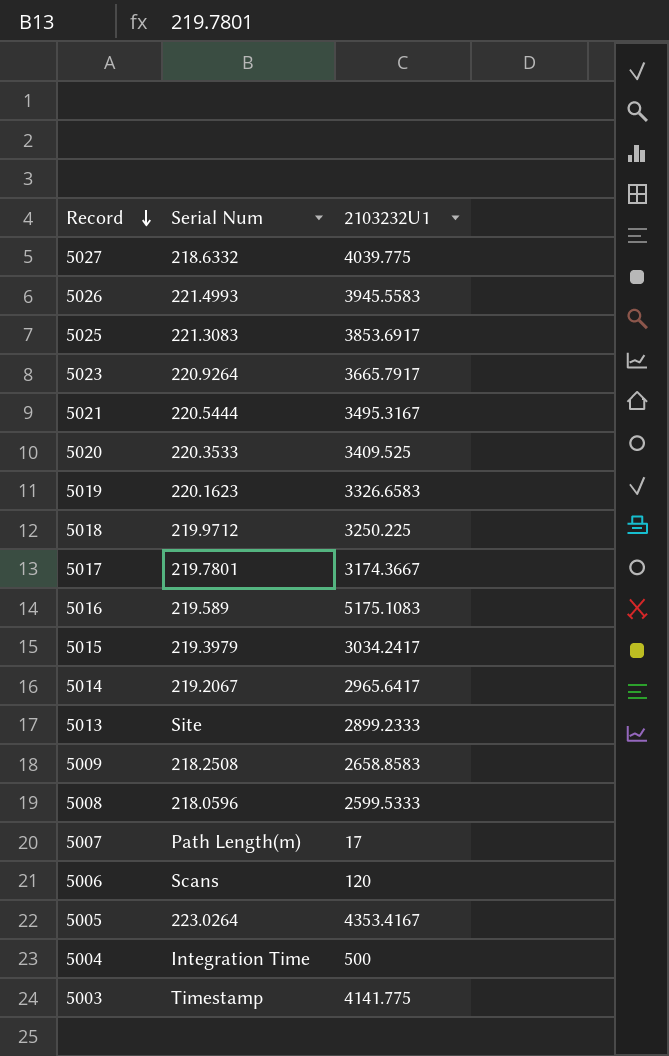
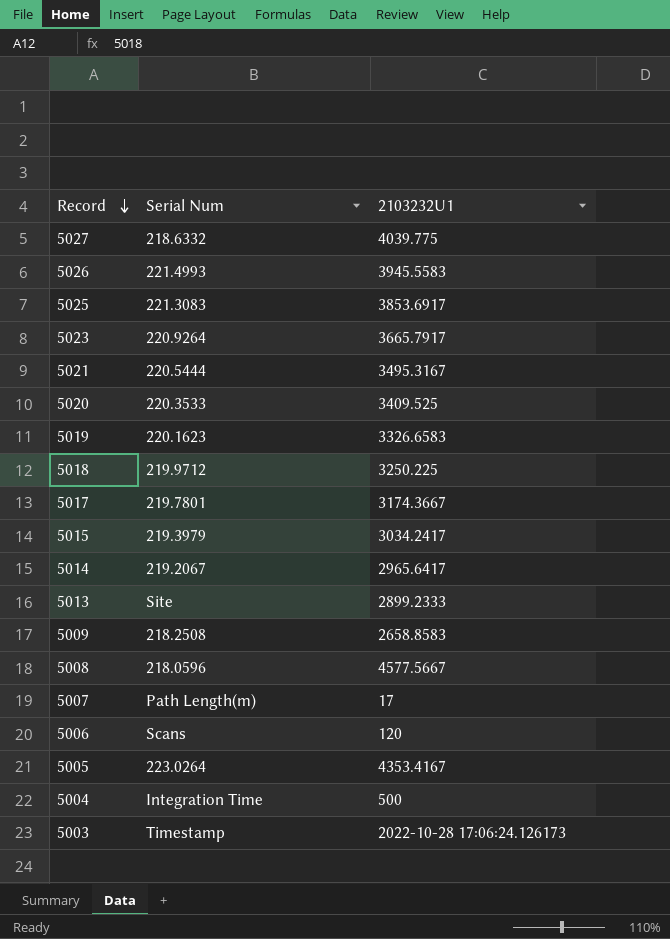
row 5016: 219.589 | 5175.1083 -> none
5008 | 2103232U1: 2599.5333 -> 4577.5667
5003 | 2103232U1: 4141.775 -> 2022-10-28 17:06:24.126173

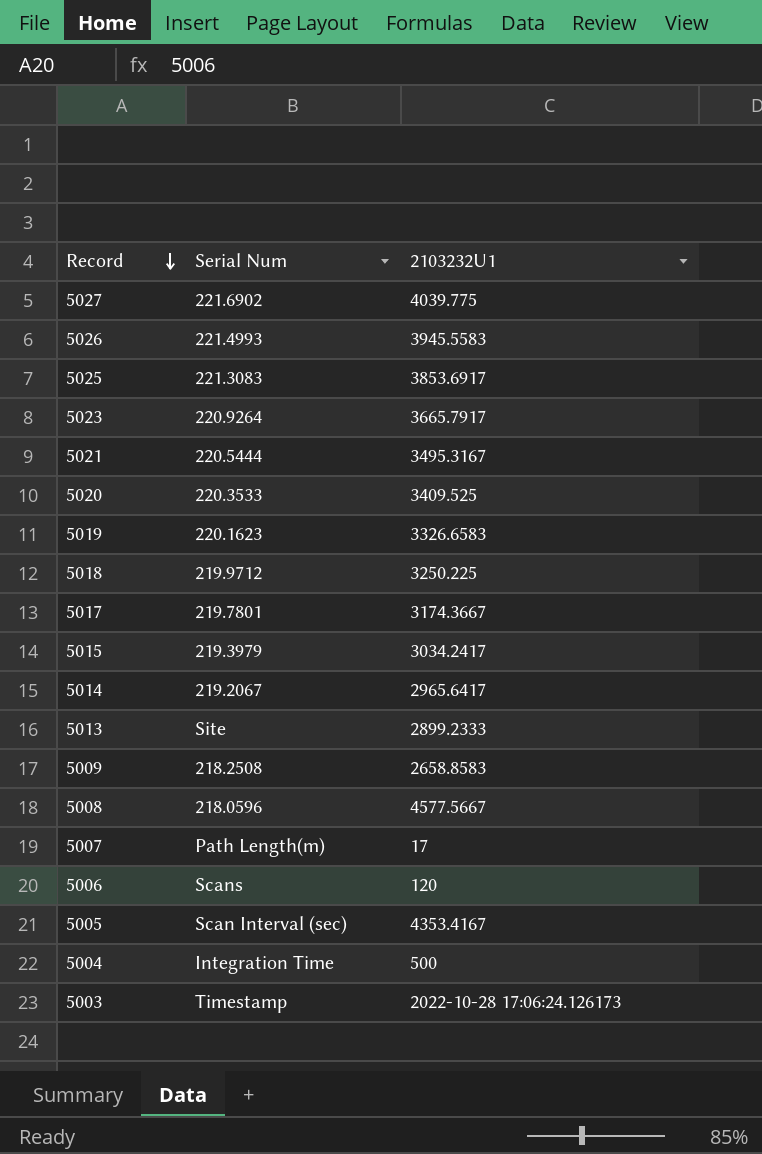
5027 | Serial Num: 218.6332 -> 221.6902
5005 | Serial Num: 223.0264 -> Scan Interval (sec)

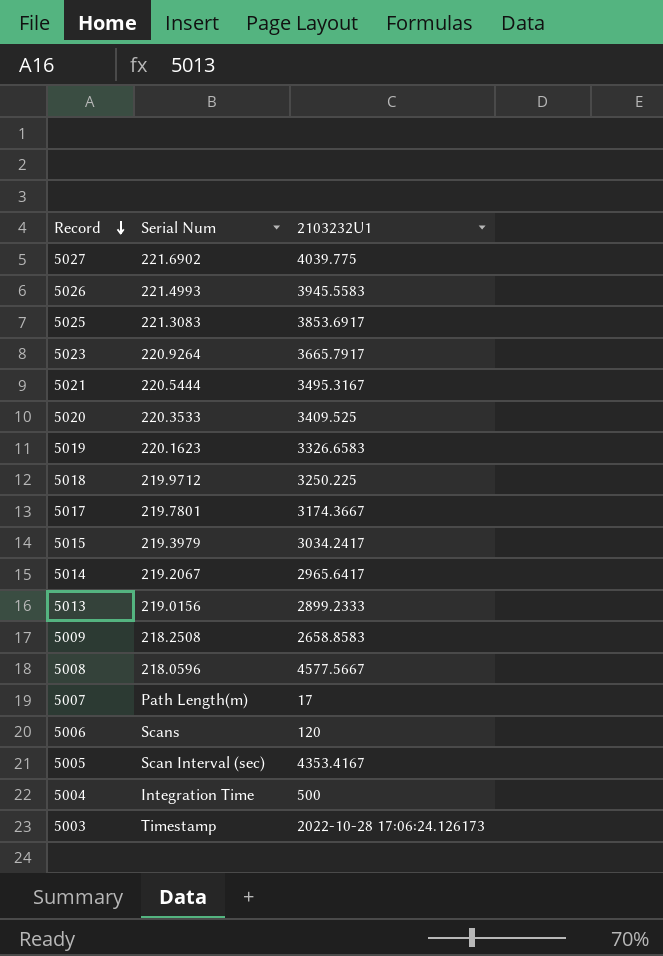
5013 | Serial Num: Site -> 219.0156

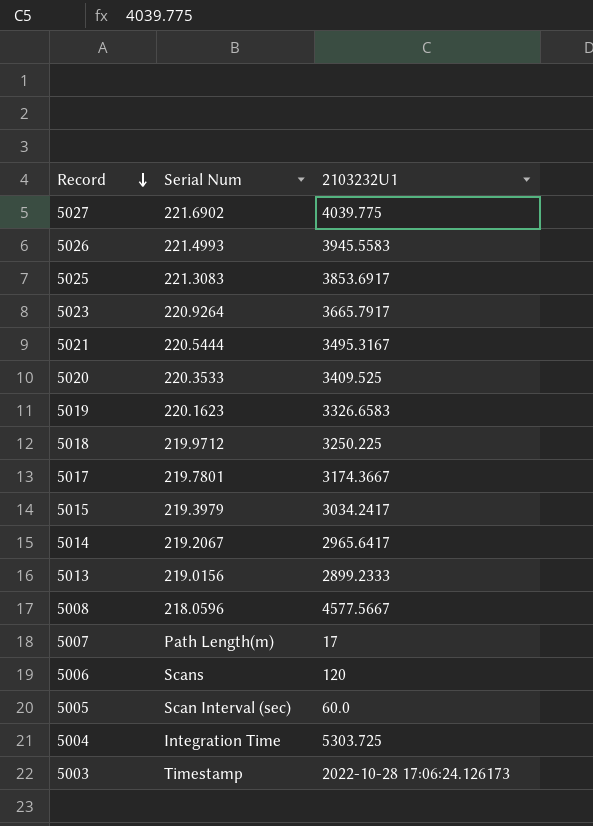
row 5009: 218.2508 | 2658.8583 -> none
5005 | 2103232U1: 4353.4167 -> 60.0
5004 | 2103232U1: 500 -> 5303.725

